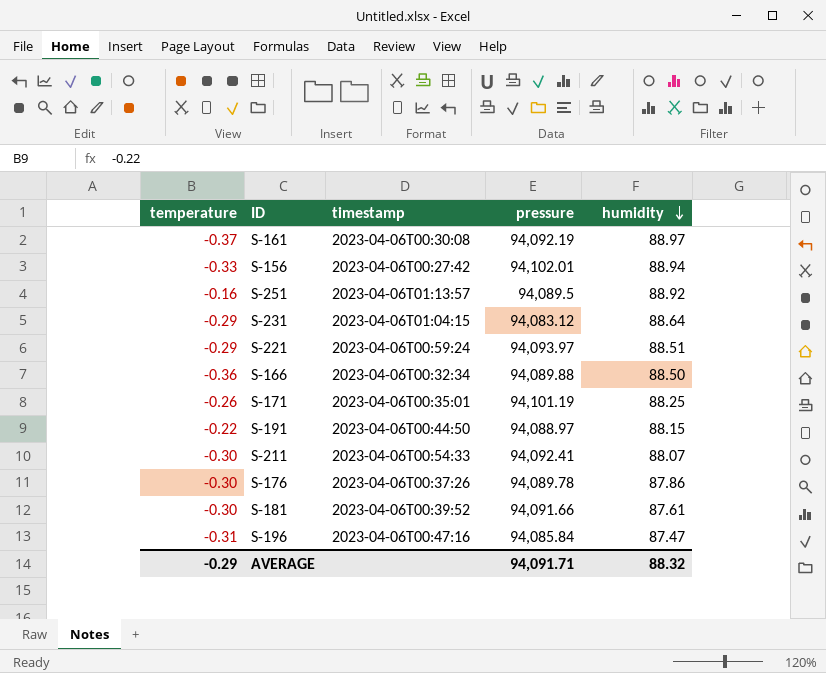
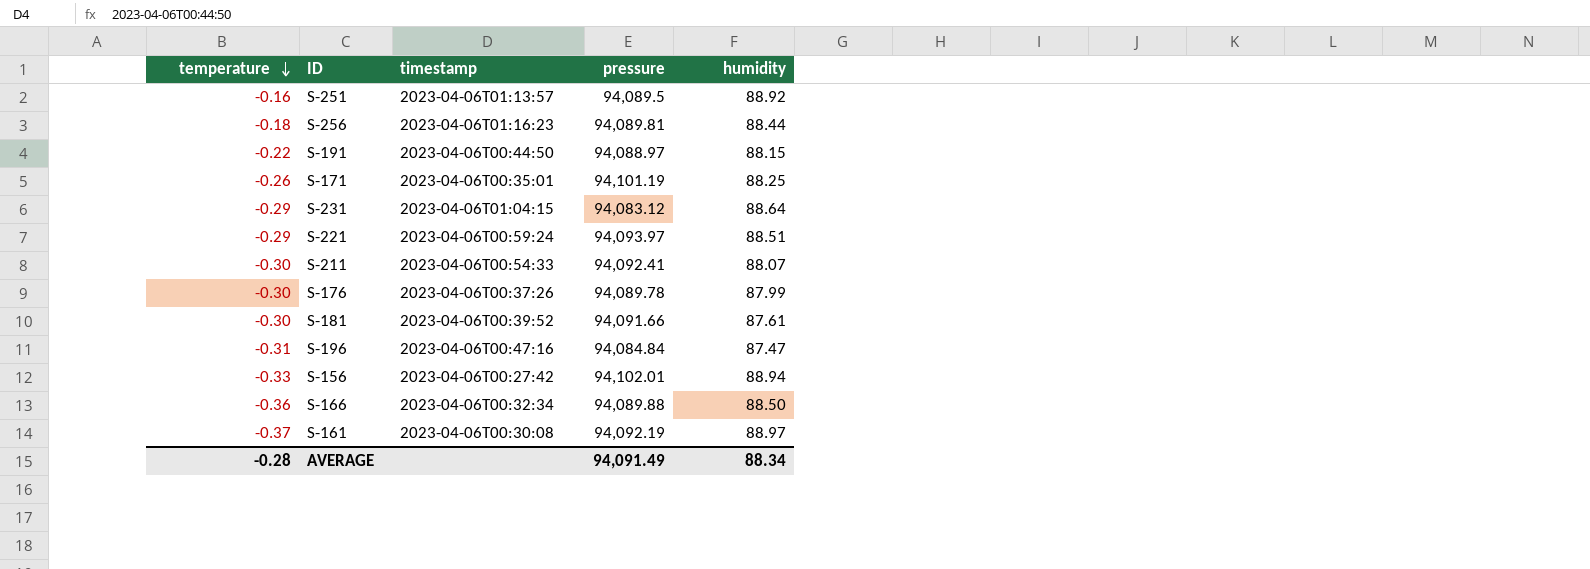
row order: humidity descending -> temperature descending
row S-256: none -> -0.18 | 2023-04-06T01:16:23 | 94,089.81 | 88.44
S-176 | humidity: 87.86 -> 87.99
S-196 | pressure: 94,085.84 -> 94,084.84
AVERAGE | temperature: -0.29 -> -0.28
AVERAGE | pressure: 94,091.71 -> 94,091.49
AVERAGE | humidity: 88.32 -> 88.34

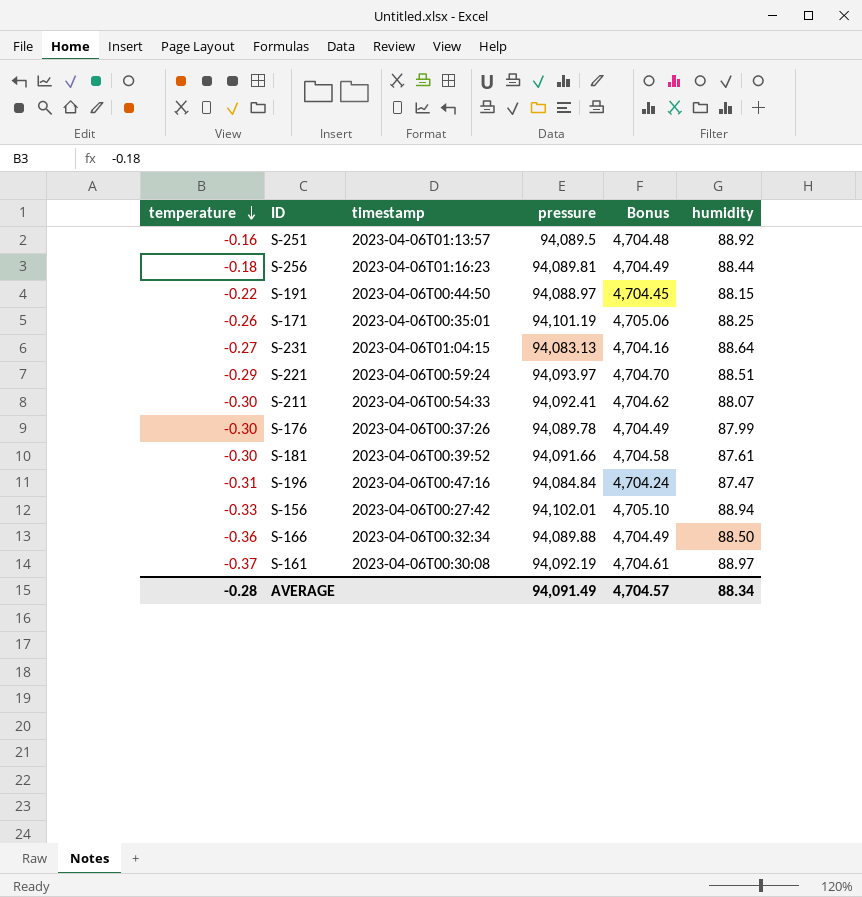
column Bonus | formula: none -> [pressure] * 0.05
S-231 | temperature: -0.29 -> -0.27
S-231 | pressure: 94,083.12 -> 94,083.13

